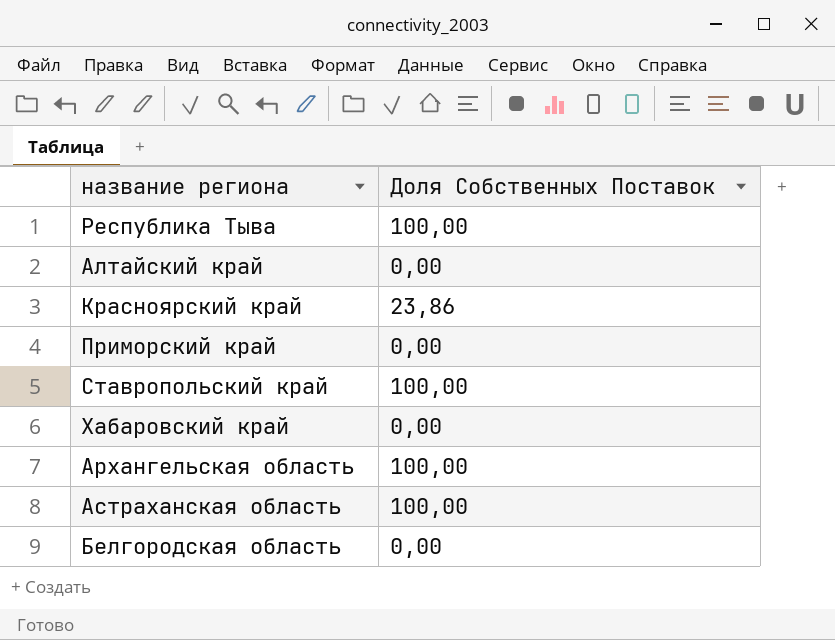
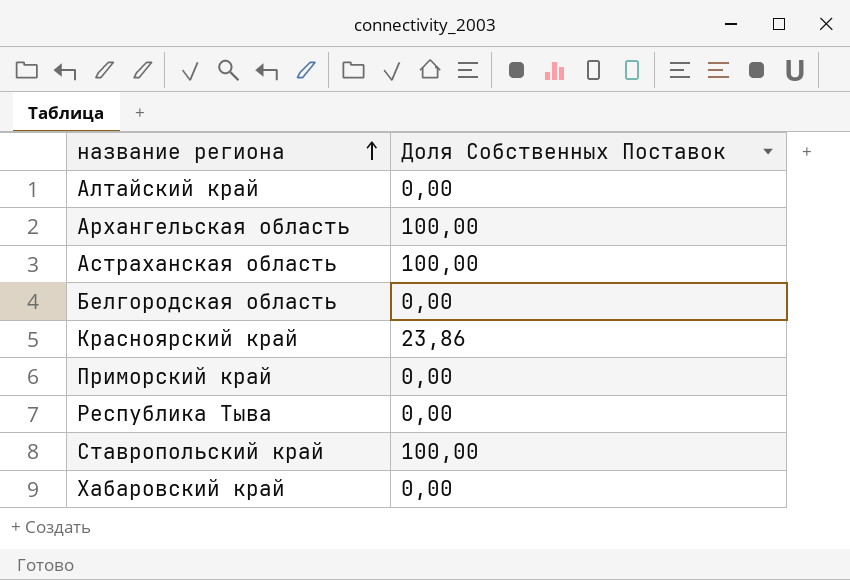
row order: none -> название региона ascending
Республика Тыва | Доля Собственных Поставок: 100,00 -> 0,00

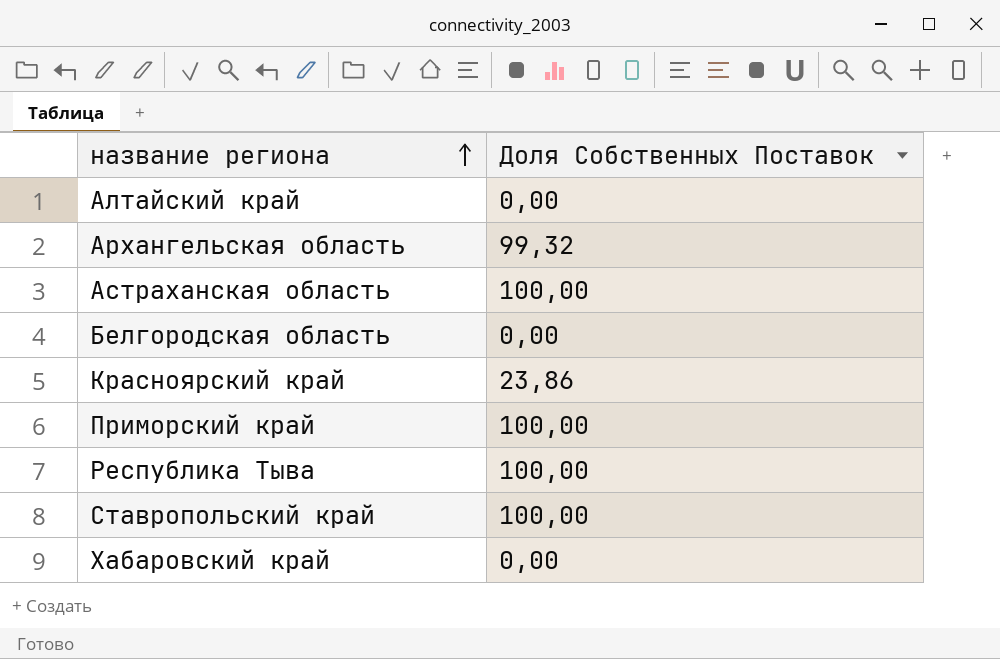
Архангельская область | Доля Собственных Поставок: 100,00 -> 99,32
Приморский край | Доля Собственных Поставок: 0,00 -> 100,00
Республика Тыва | Доля Собственных Поставок: 0,00 -> 100,00

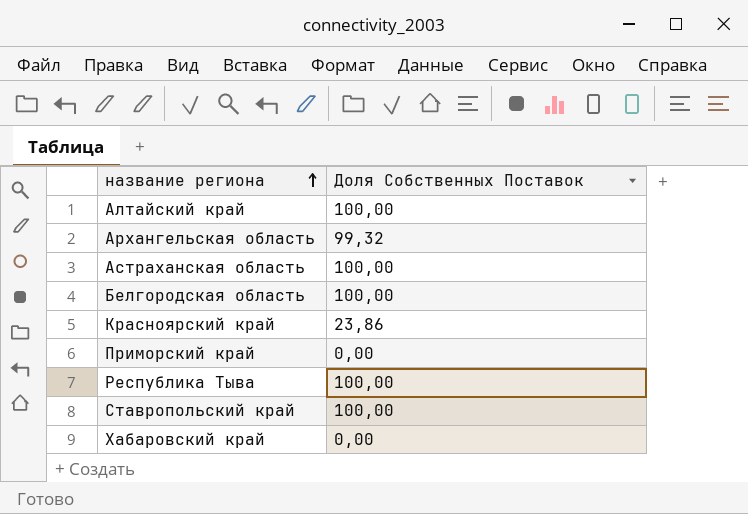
Алтайский край | Доля Собственных Поставок: 0,00 -> 100,00
Белгородская область | Доля Собственных Поставок: 0,00 -> 100,00
Приморский край | Доля Собственных Поставок: 100,00 -> 0,00

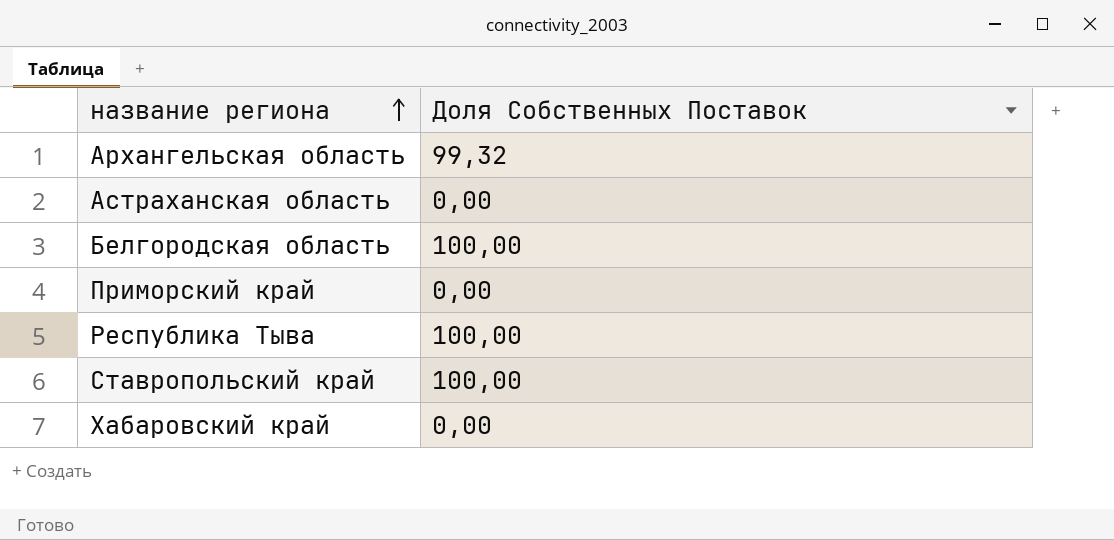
row Алтайский край: 100,00 -> none
row Красноярский край: 23,86 -> none
Астраханская область | Доля Собственных Поставок: 100,00 -> 0,00

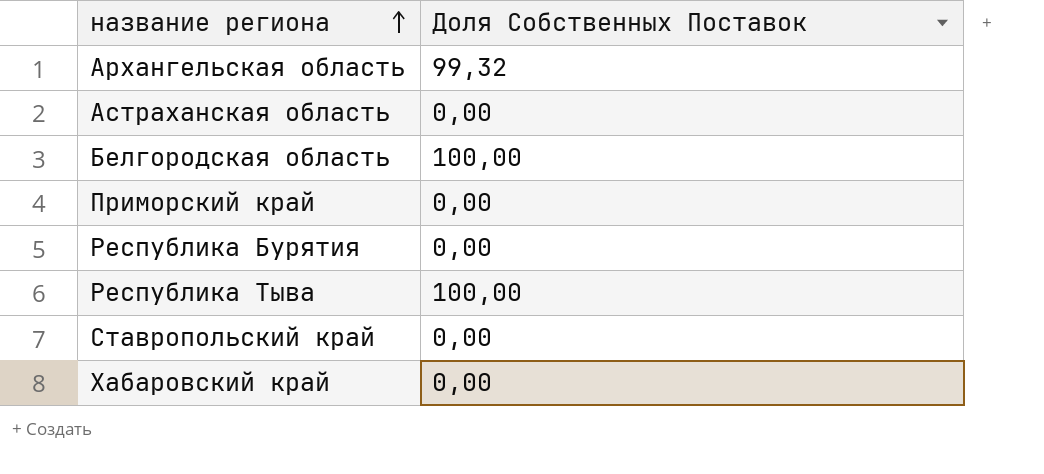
row Республика Бурятия: none -> 0,00
Ставропольский край | Доля Собственных Поставок: 100,00 -> 0,00

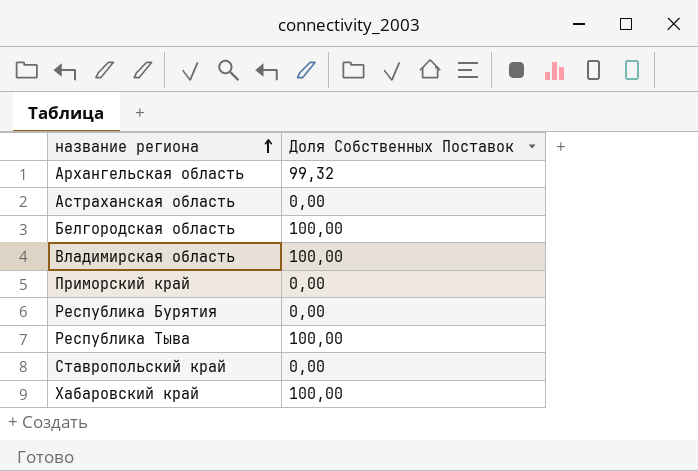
row Владимирская область: none -> 100,00
Хабаровский край | Доля Собственных Поставок: 0,00 -> 100,00

